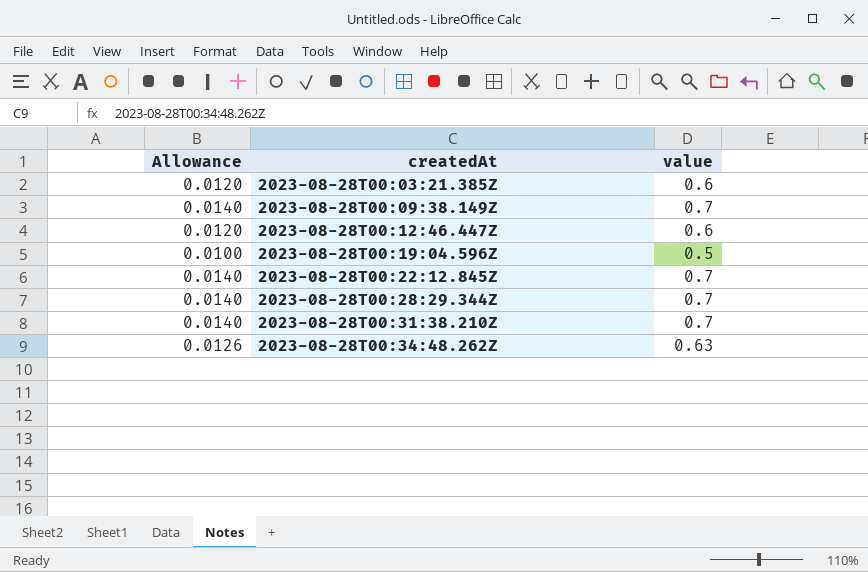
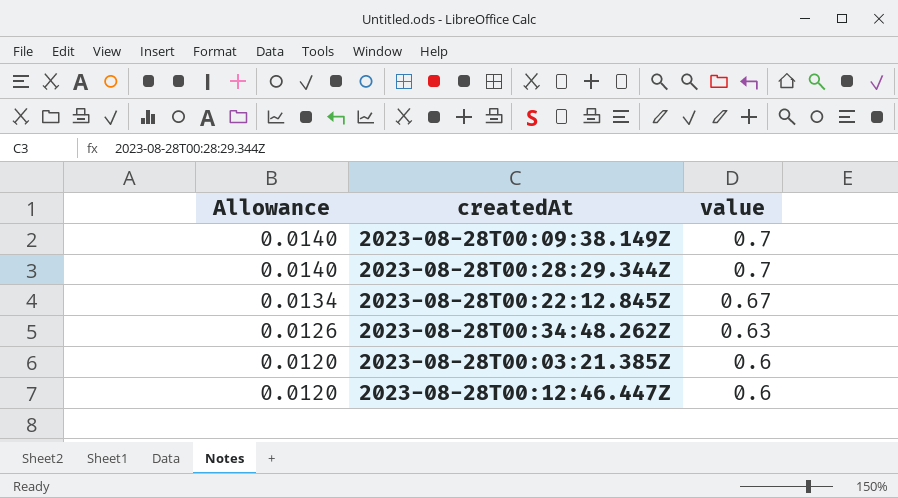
row order: createdAt ascending -> Allowance descending
row 2023-08-28T00:19:04.596Z: 0.0100 | 0.5 -> none
row 2023-08-28T00:31:38.210Z: 0.0140 | 0.7 -> none
2023-08-28T00:22:12.845Z | Allowance: 0.0140 -> 0.0134
2023-08-28T00:22:12.845Z | value: 0.7 -> 0.67

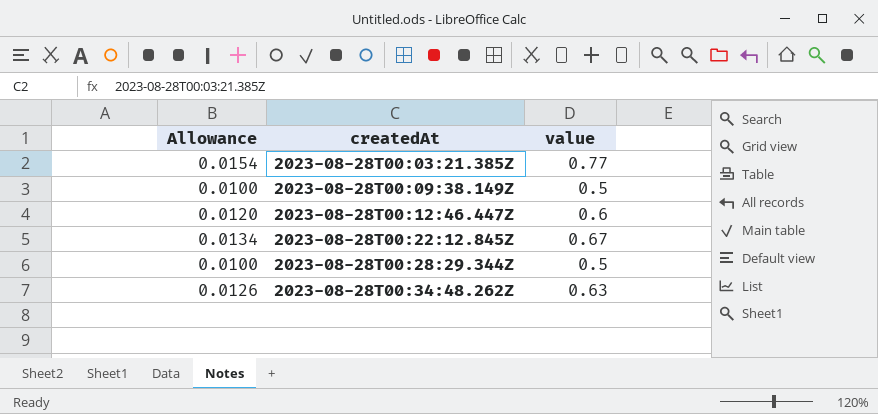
row order: Allowance descending -> createdAt ascending
2023-08-28T00:03:21.385Z | Allowance: 0.0120 -> 0.0154
2023-08-28T00:03:21.385Z | value: 0.6 -> 0.77
2023-08-28T00:09:38.149Z | Allowance: 0.0140 -> 0.0100
2023-08-28T00:09:38.149Z | value: 0.7 -> 0.5
2023-08-28T00:28:29.344Z | Allowance: 0.0140 -> 0.0100
2023-08-28T00:28:29.344Z | value: 0.7 -> 0.5

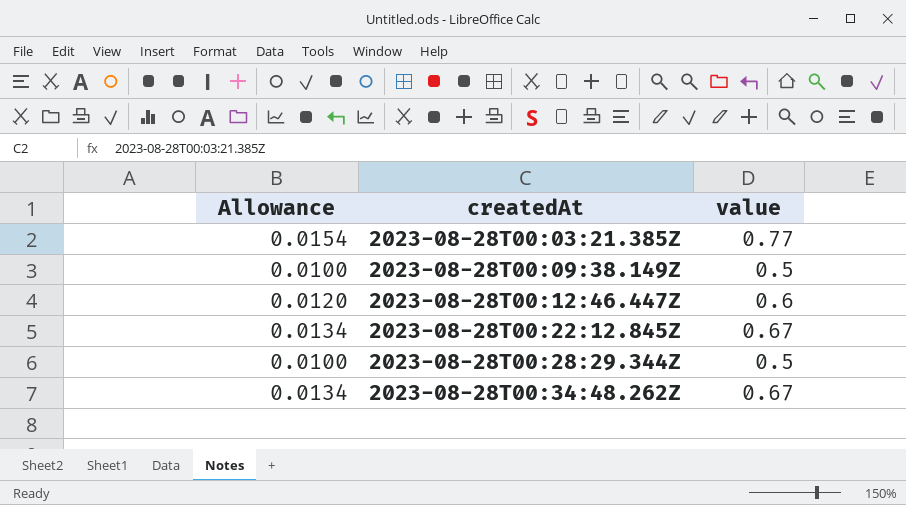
2023-08-28T00:34:48.262Z | Allowance: 0.0126 -> 0.0134
2023-08-28T00:34:48.262Z | value: 0.63 -> 0.67

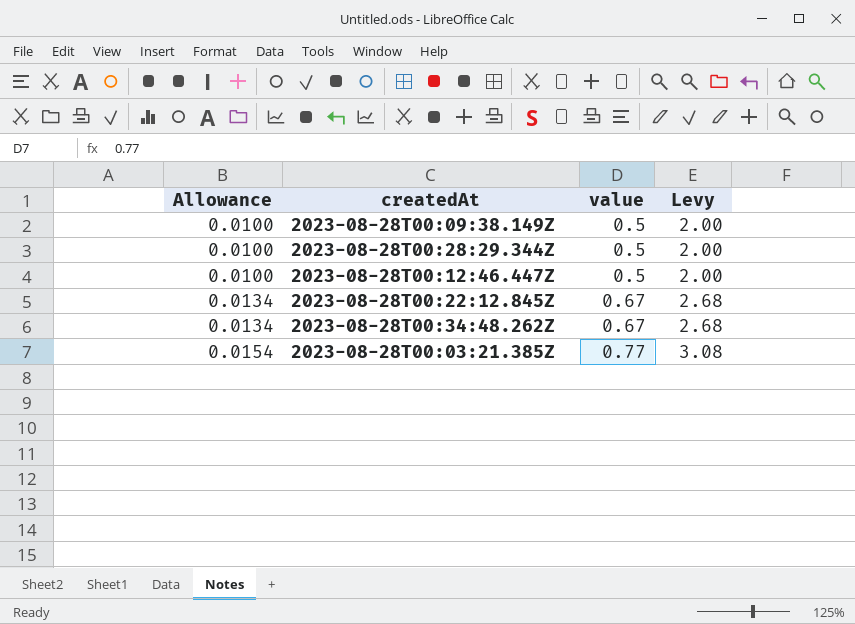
row order: createdAt ascending -> Allowance ascending
column Levy | formula: none -> [value] * 4
2023-08-28T00:12:46.447Z | Allowance: 0.0120 -> 0.0100
2023-08-28T00:12:46.447Z | value: 0.6 -> 0.5

